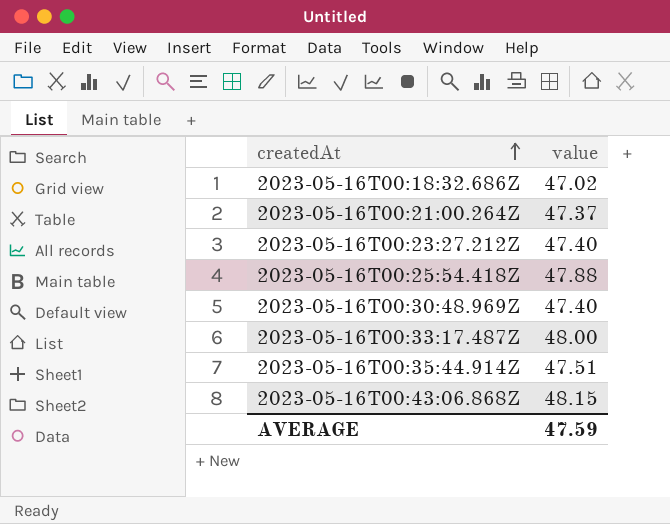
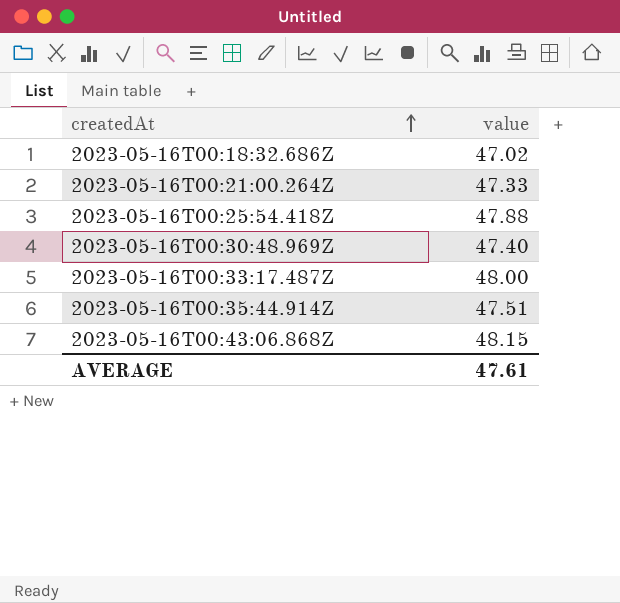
row 2023-05-16T00:23:27.212Z: 47.40 -> none
2023-05-16T00:21:00.264Z | value: 47.37 -> 47.33
AVERAGE | value: 47.59 -> 47.61

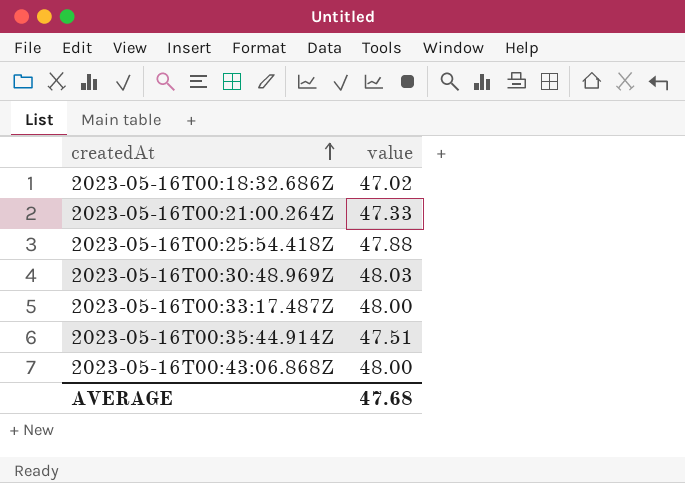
2023-05-16T00:30:48.969Z | value: 47.40 -> 48.03
2023-05-16T00:43:06.868Z | value: 48.15 -> 48.00
AVERAGE | value: 47.61 -> 47.68

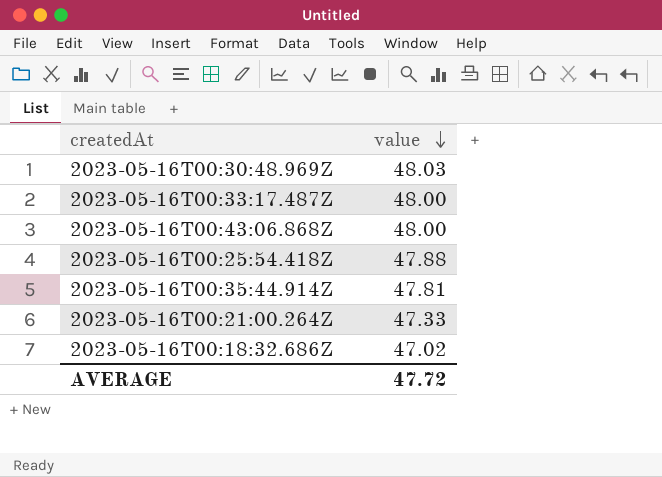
row order: createdAt ascending -> value descending
2023-05-16T00:35:44.914Z | value: 47.51 -> 47.81
AVERAGE | value: 47.68 -> 47.72

